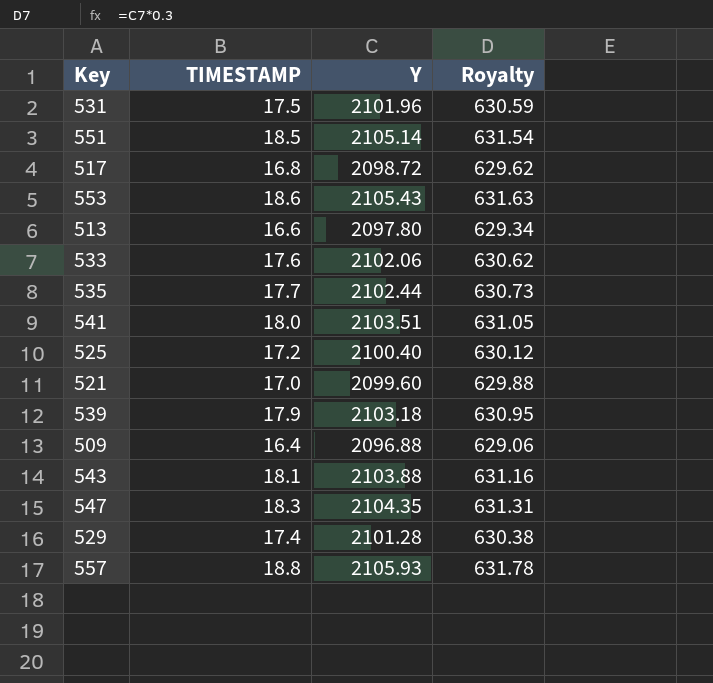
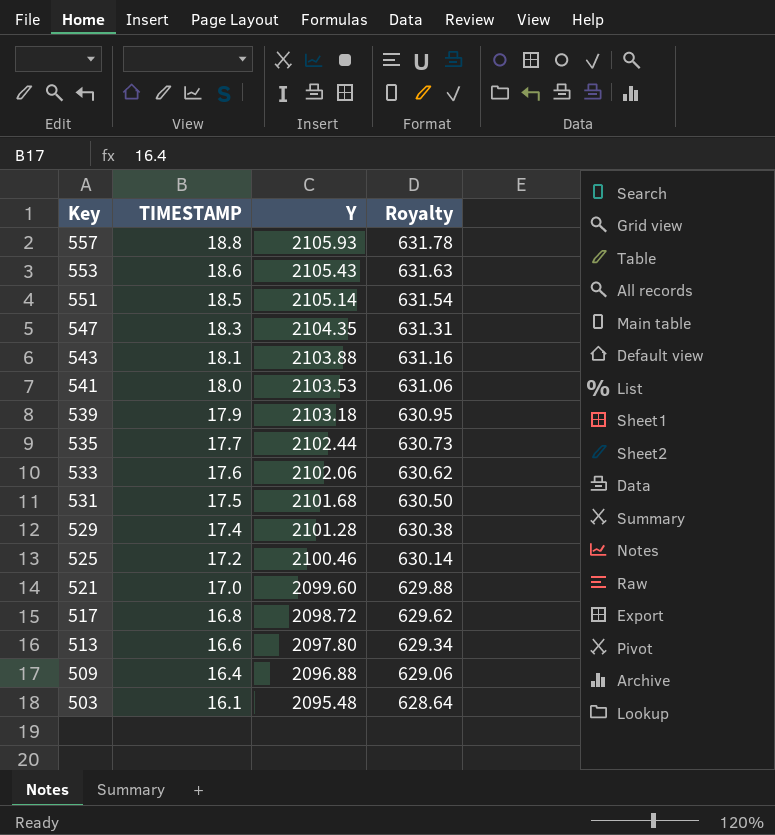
row order: none -> Key descending
541 | Y: 2103.51 -> 2103.53
541 | Royalty: 631.05 -> 631.06
531 | Y: 2101.96 -> 2101.68
531 | Royalty: 630.59 -> 630.50
525 | Y: 2100.40 -> 2100.46
525 | Royalty: 630.12 -> 630.14
row 503: none -> 16.1 | 2095.48 | 628.64

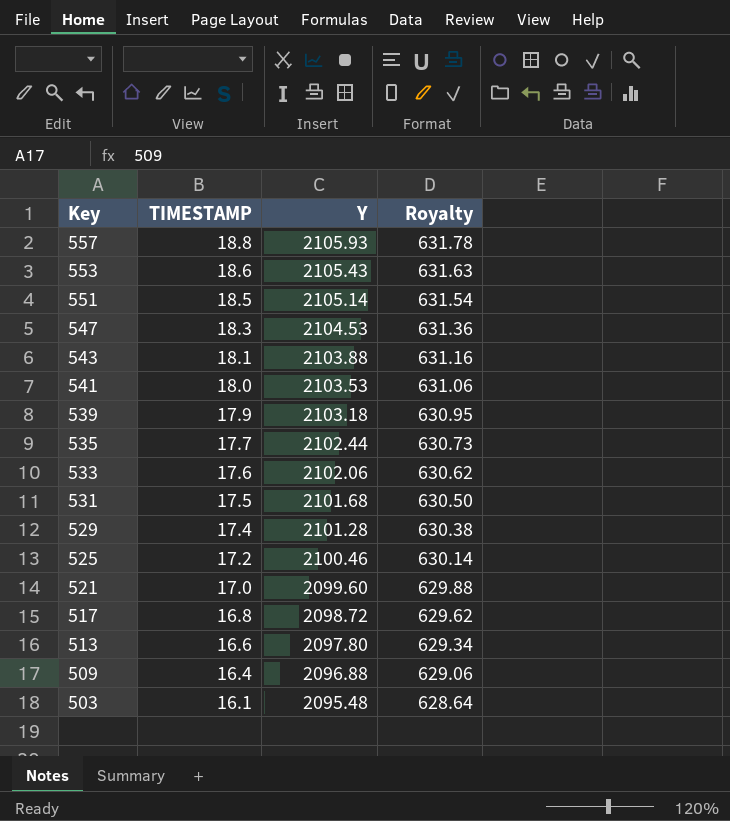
547 | Y: 2104.35 -> 2104.53
547 | Royalty: 631.31 -> 631.36

